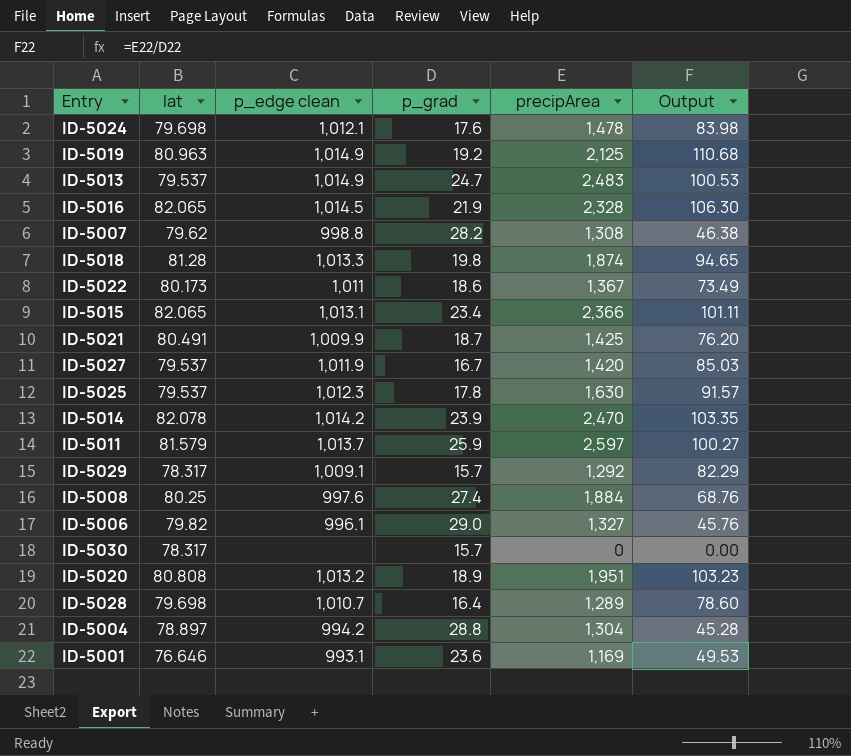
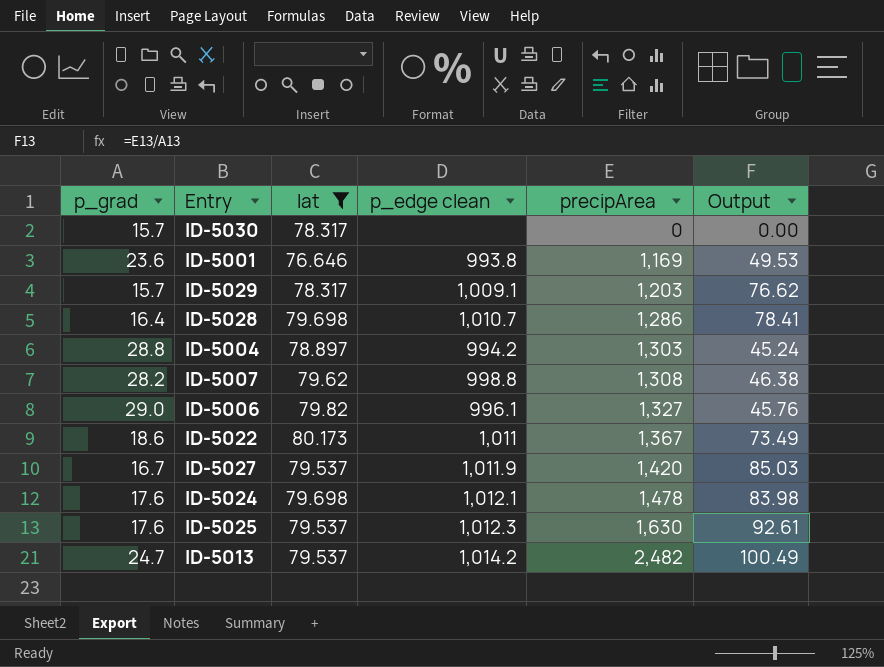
filter: none -> lat <= 80.173
row order: none -> precipArea ascending
column p_grad | position: 4 -> 1
ID-5001 | p_edge clean: 993.1 -> 993.8
ID-5029 | precipArea: 1,292 -> 1,203
ID-5029 | Output: 82.29 -> 76.62
ID-5028 | precipArea: 1,289 -> 1,286
ID-5028 | Output: 78.60 -> 78.41
ID-5004 | precipArea: 1,304 -> 1,303
ID-5004 | Output: 45.28 -> 45.24
ID-5025 | p_grad: 17.8 -> 17.6
ID-5025 | Output: 91.57 -> 92.61
ID-5013 | p_edge clean: 1,014.9 -> 1,014.2
ID-5013 | precipArea: 2,483 -> 2,482
ID-5013 | Output: 100.53 -> 100.49

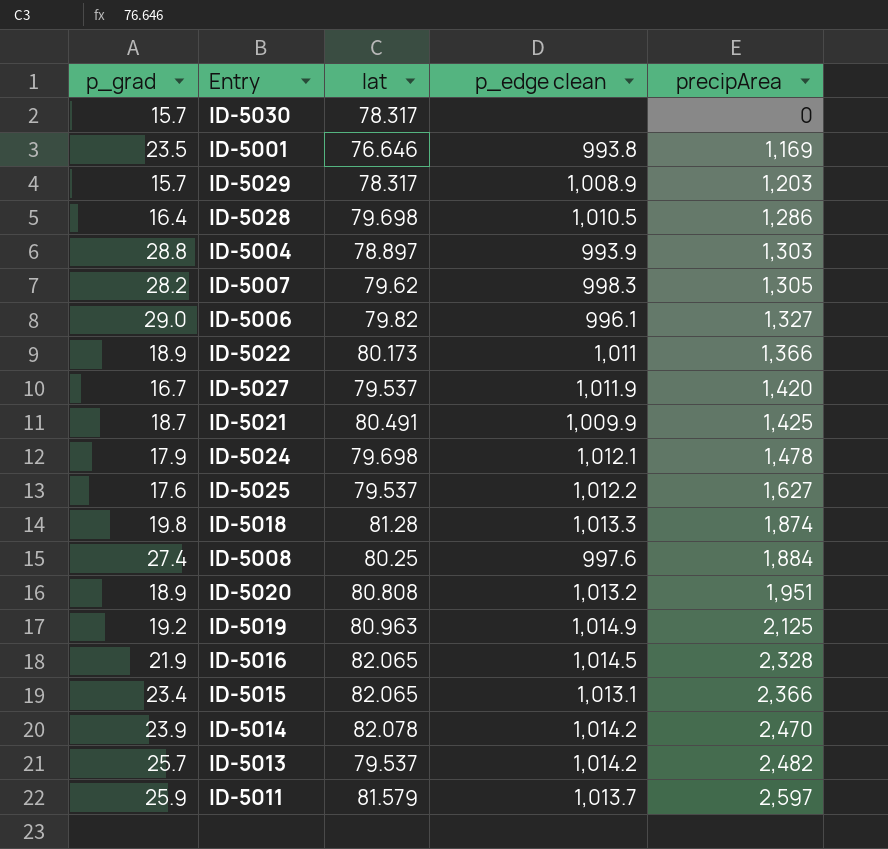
filter: lat <= 80.173 -> none
column Output | formula: [precipArea] / [p_grad] -> none
ID-5001 | p_grad: 23.6 -> 23.5
ID-5029 | p_edge clean: 1,009.1 -> 1,008.9
ID-5028 | p_edge clean: 1,010.7 -> 1,010.5
ID-5004 | p_edge clean: 994.2 -> 993.9
ID-5007 | p_edge clean: 998.8 -> 998.3
ID-5007 | precipArea: 1,308 -> 1,305
ID-5022 | p_grad: 18.6 -> 18.9
ID-5022 | precipArea: 1,367 -> 1,366
ID-5024 | p_grad: 17.6 -> 17.9
ID-5025 | p_edge clean: 1,012.3 -> 1,012.2
ID-5025 | precipArea: 1,630 -> 1,627
ID-5013 | p_grad: 24.7 -> 25.7

